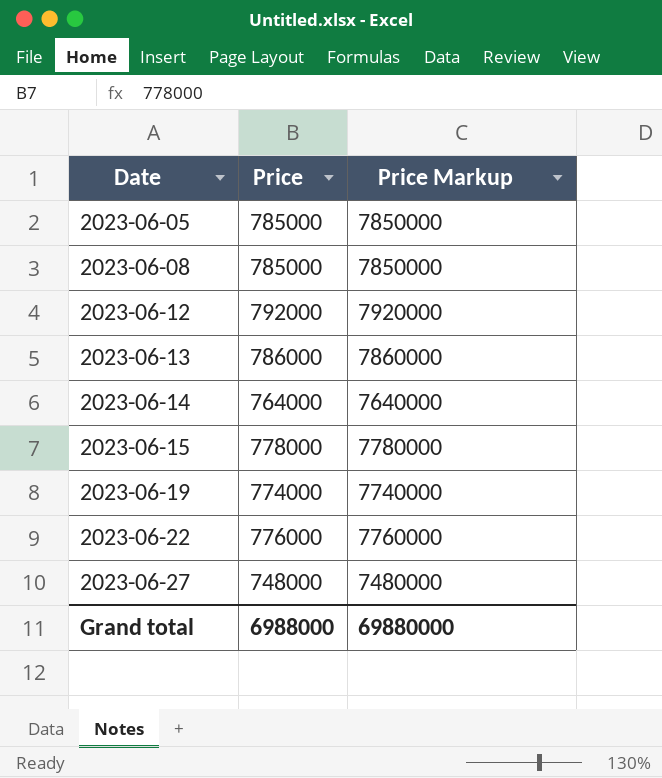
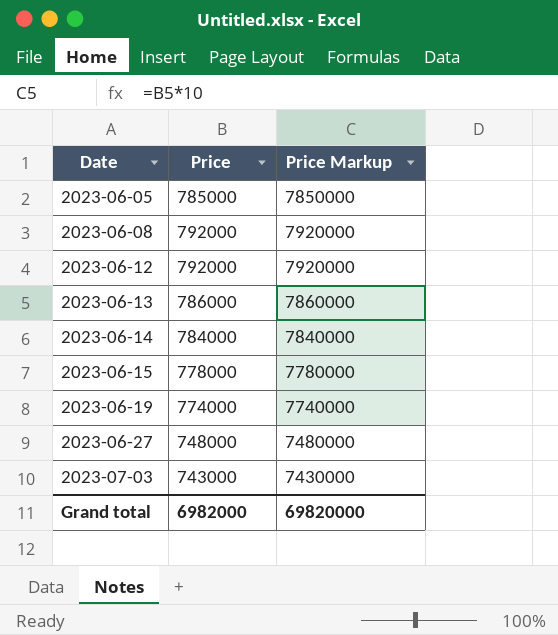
row 2023-06-22: 776000 | 7760000 -> none
2023-06-08 | Price: 785000 -> 792000
2023-06-08 | Price Markup: 7850000 -> 7920000
2023-06-14 | Price: 764000 -> 784000
2023-06-14 | Price Markup: 7640000 -> 7840000
row 2023-07-03: none -> 743000 | 7430000
Grand total | Price: 6988000 -> 6982000
Grand total | Price Markup: 69880000 -> 69820000

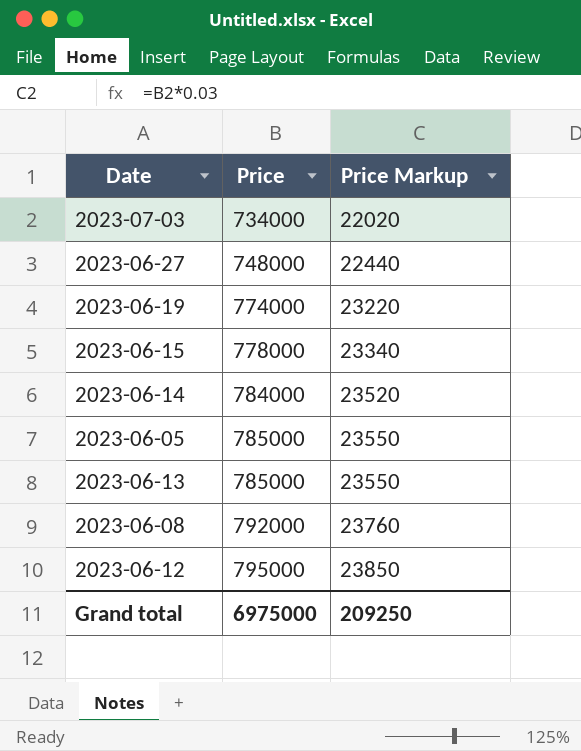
row order: Date ascending -> Price ascending
column Price Markup | formula: [Price] * 10 -> [Price] * 0.03
2023-07-03 | Price: 743000 -> 734000
2023-06-13 | Price: 786000 -> 785000
2023-06-12 | Price: 792000 -> 795000
Grand total | Price: 6982000 -> 6975000
Grand total | Price Markup: 69820000 -> 209250

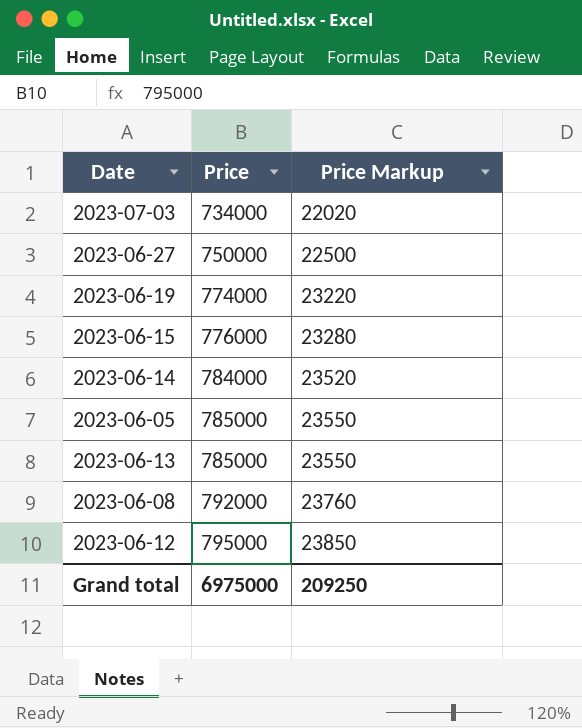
2023-06-27 | Price: 748000 -> 750000
2023-06-27 | Price Markup: 22440 -> 22500
2023-06-15 | Price: 778000 -> 776000
2023-06-15 | Price Markup: 23340 -> 23280

